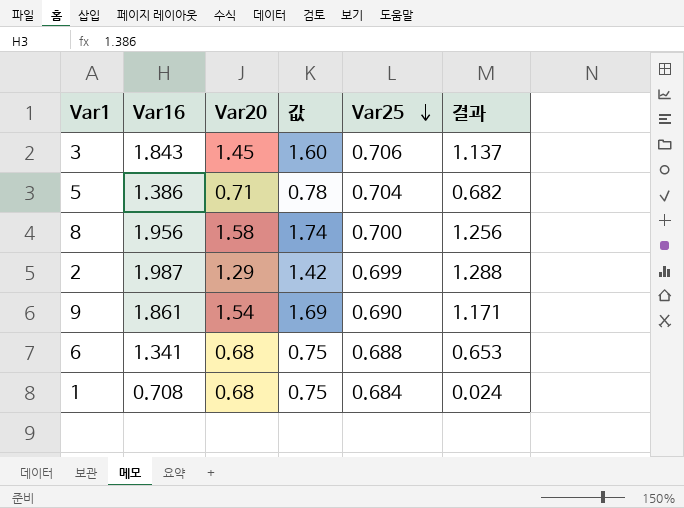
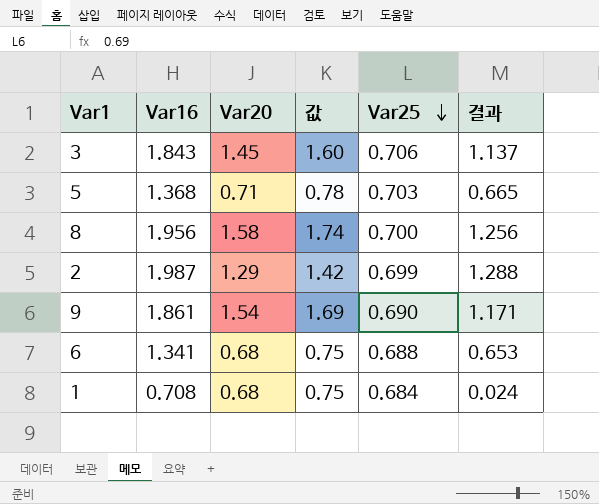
5 | Var16: 1.386 -> 1.368
5 | Var25: 0.704 -> 0.703
5 | 결과: 0.682 -> 0.665

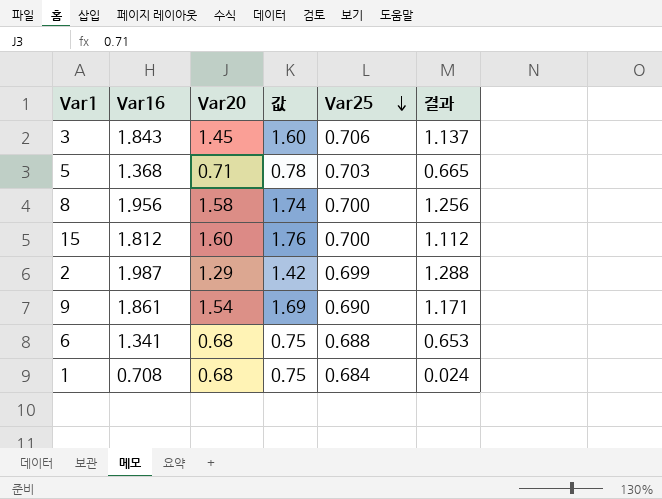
row 15: none -> 1.812 | 1.60 | 1.76 | 0.700 | 1.112

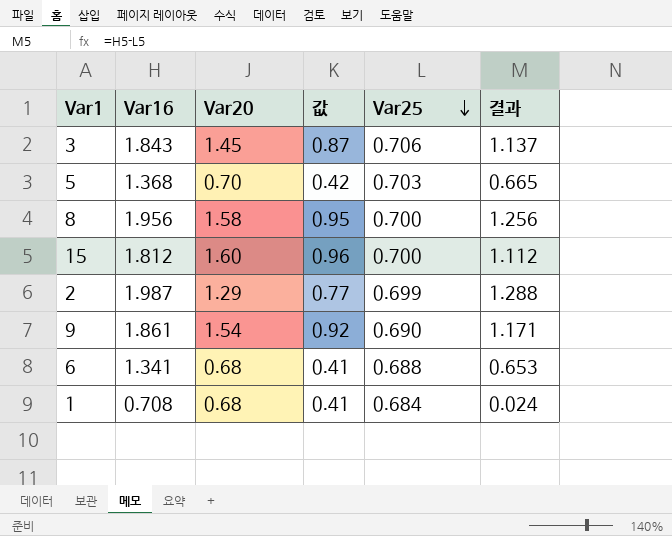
column 값 | formula: [Var20] * 1.1 -> [Var20] * 0.6
5 | Var20: 0.71 -> 0.70

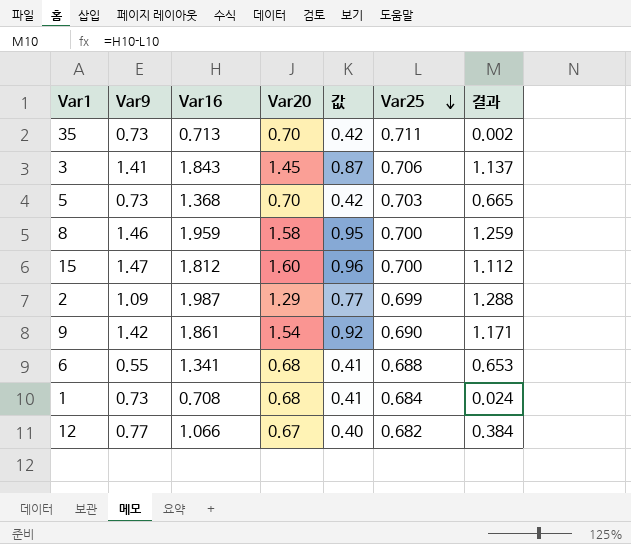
column Var9 | position: none -> 2
row 35: none -> 0.73 | 0.713 | 0.70 | 0.42 | 0.711 | 0.002
8 | Var16: 1.956 -> 1.959
8 | 결과: 1.256 -> 1.259
row 12: none -> 0.77 | 1.066 | 0.67 | 0.40 | 0.682 | 0.384

